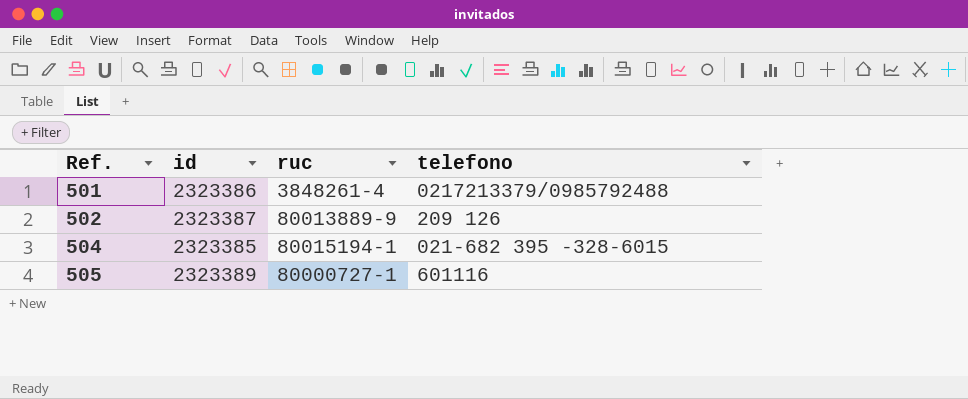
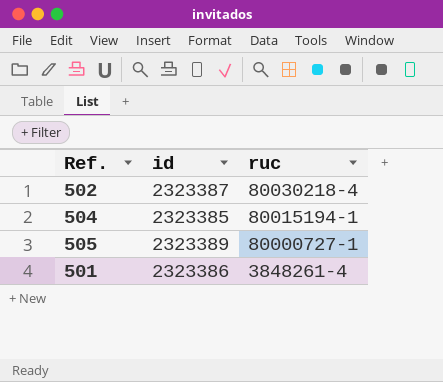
row order: Ref. ascending -> ruc descending
column telefono | position: 4 -> none
502 | ruc: 80013889-9 -> 80030218-4

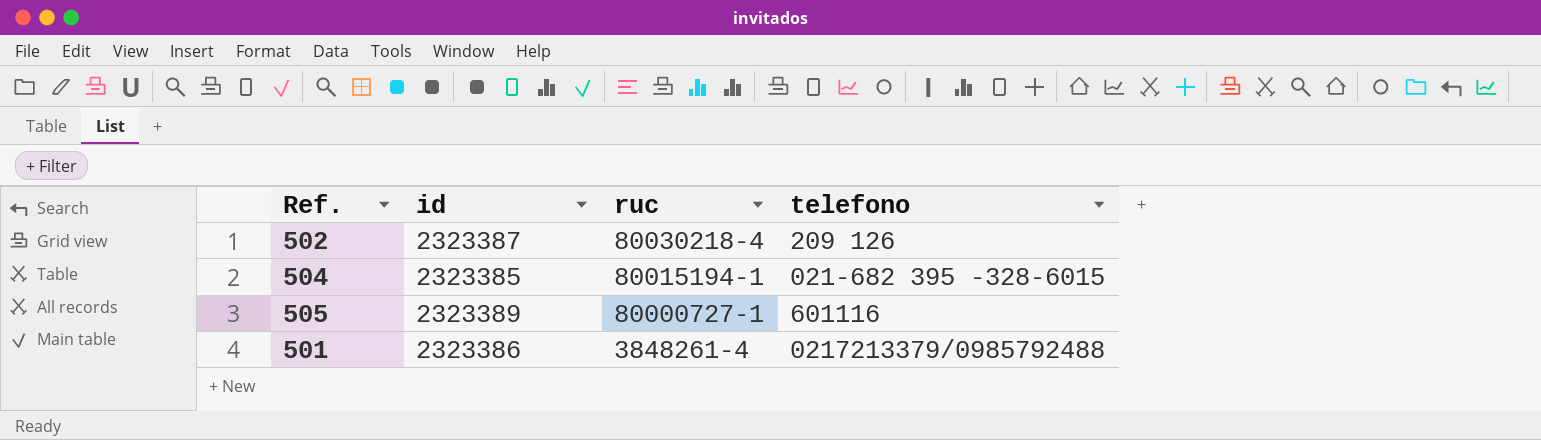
column telefono | position: none -> 4

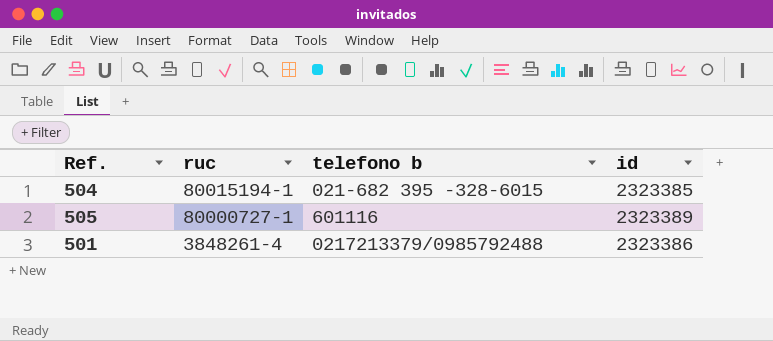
column name: telefono -> telefono b
column id | position: 2 -> 4
row 502: 2323387 | 80030218-4 | 209 126 -> none

